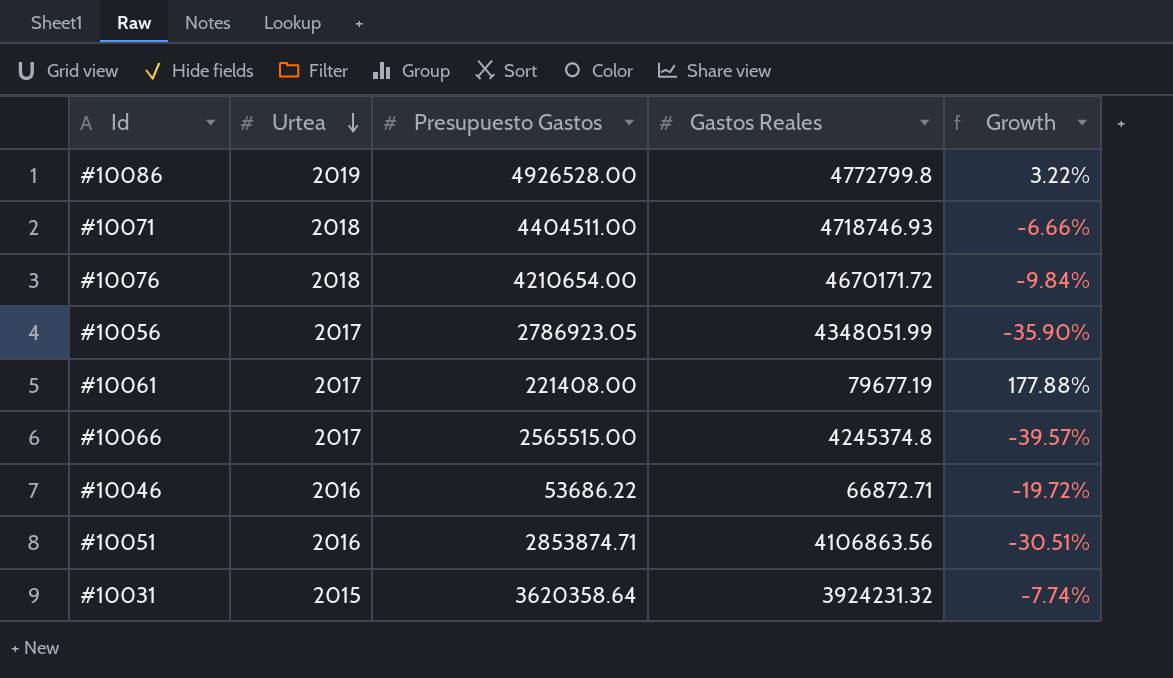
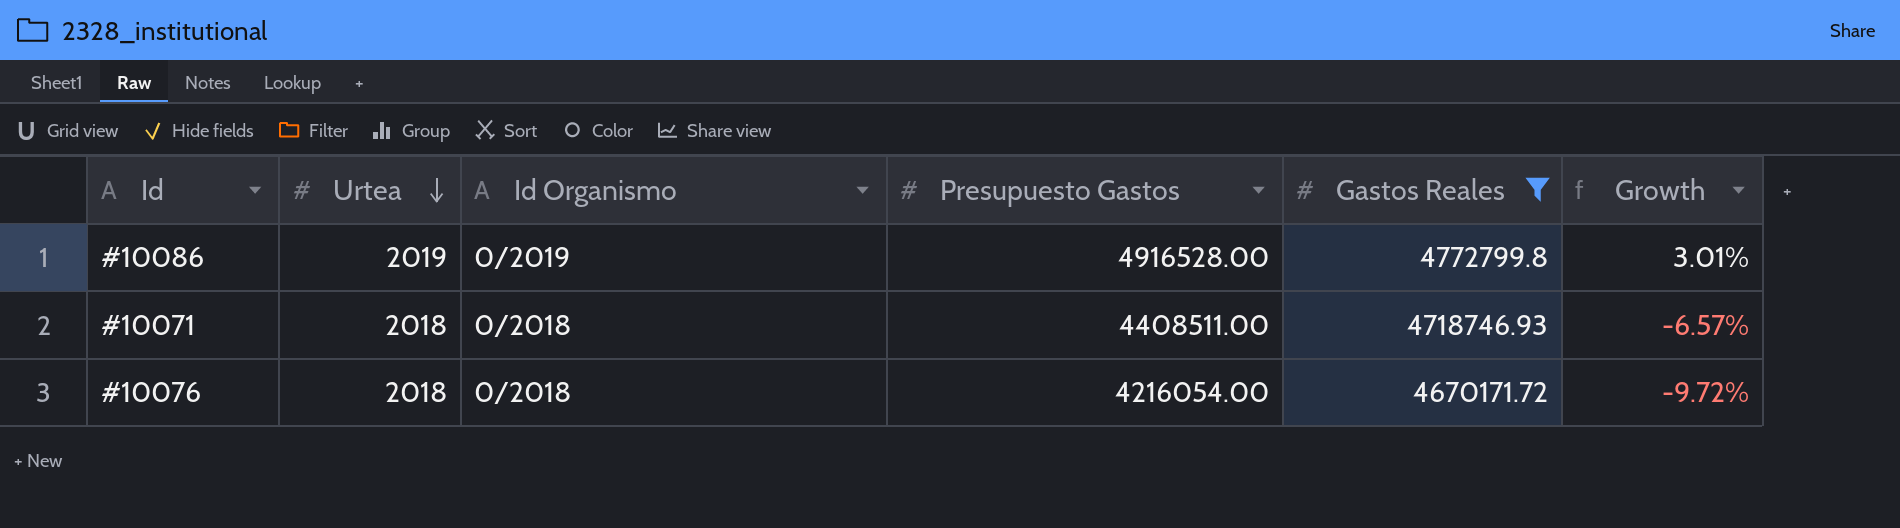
filter: none -> Gastos Reales >= 4670171.72
column Id Organismo | position: none -> 3
#10086 | Presupuesto Gastos: 4926528.00 -> 4916528.00
#10086 | Growth: 3.22% -> 3.01%
#10071 | Presupuesto Gastos: 4404511.00 -> 4408511.00
#10071 | Growth: -6.66% -> -6.57%
#10076 | Presupuesto Gastos: 4210654.00 -> 4216054.00
#10076 | Growth: -9.84% -> -9.72%

